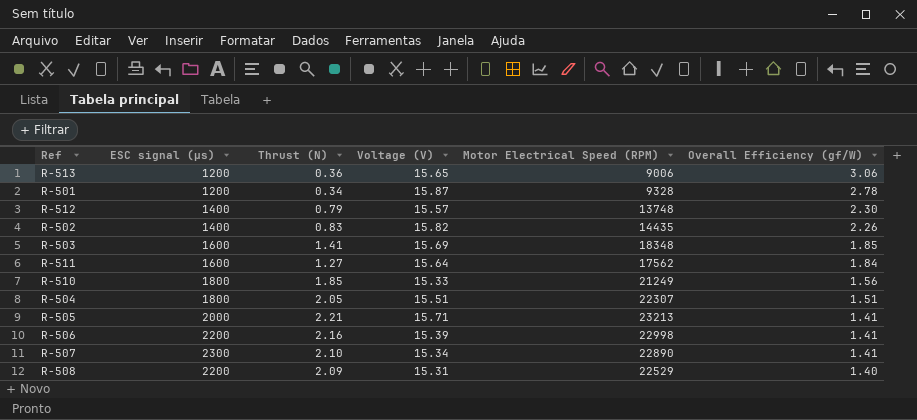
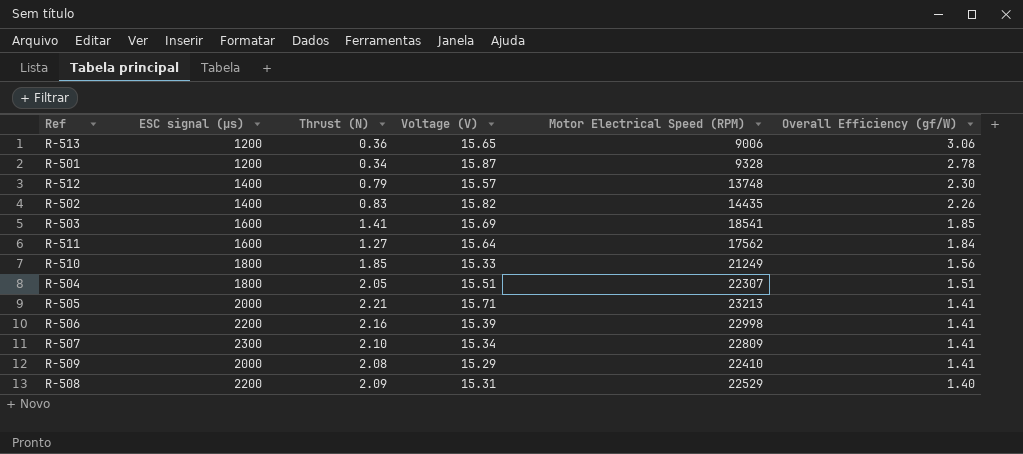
R-503 | Motor Electrical Speed (RPM): 18348 -> 18541
R-507 | Motor Electrical Speed (RPM): 22890 -> 22809
row R-509: none -> 2000 | 2.08 | 15.29 | 22410 | 1.41

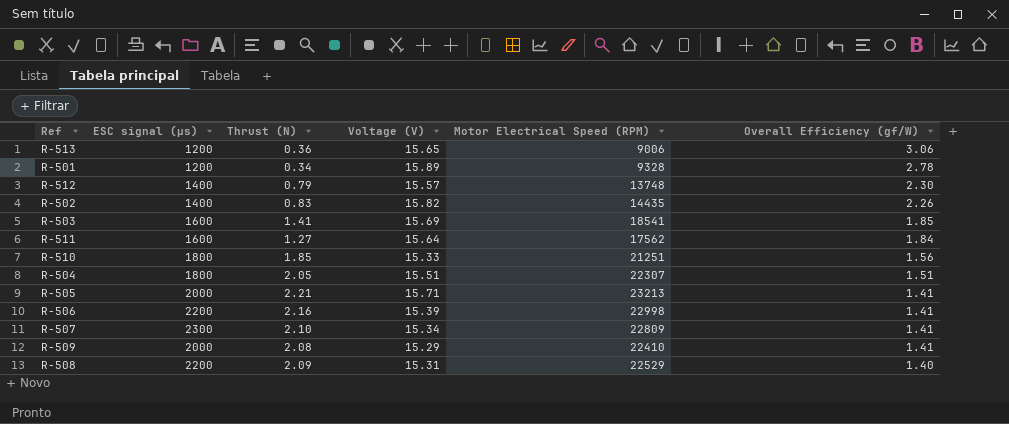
R-501 | Voltage (V): 15.87 -> 15.89
R-510 | Motor Electrical Speed (RPM): 21249 -> 21251

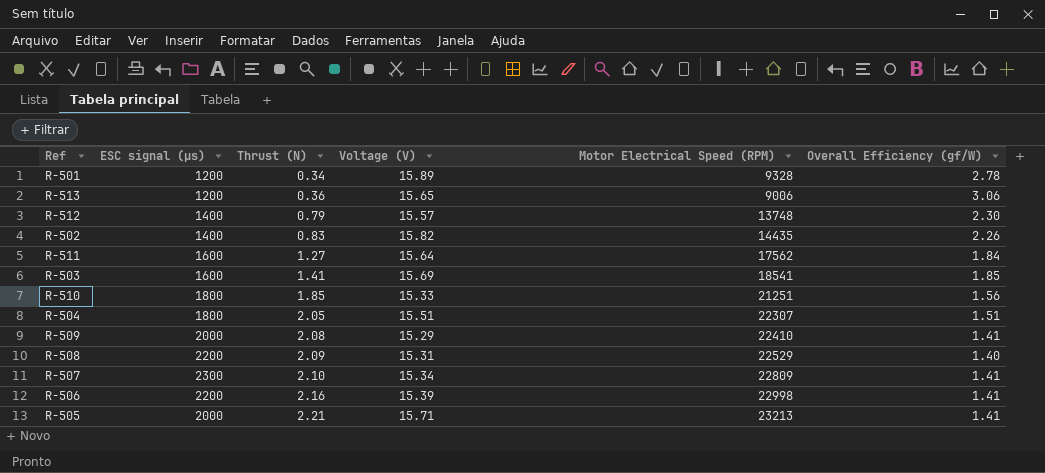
row order: Overall Efficiency (gf/W) descending -> Thrust (N) ascending

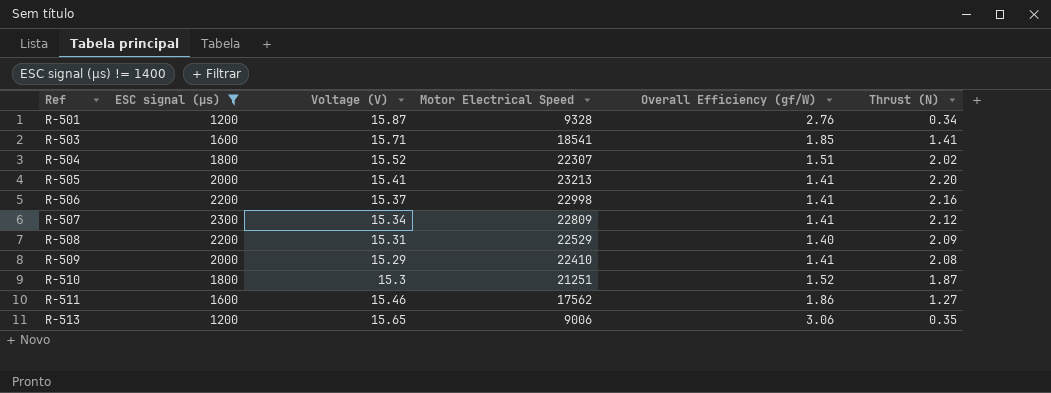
filter: none -> ESC signal (µs) != 1400
row order: Thrust (N) ascending -> Ref ascending
column name: Motor Electrical Speed (RPM) -> Motor Electrical Speed
column Thrust (N) | position: 3 -> 6
R-501 | Voltage (V): 15.89 -> 15.87
R-501 | Overall Efficiency (gf/W): 2.78 -> 2.76
R-503 | Voltage (V): 15.69 -> 15.71
R-504 | Voltage (V): 15.51 -> 15.52
R-504 | Thrust (N): 2.05 -> 2.02
R-505 | Voltage (V): 15.71 -> 15.41
R-505 | Thrust (N): 2.21 -> 2.20
R-506 | Voltage (V): 15.39 -> 15.37
R-507 | Thrust (N): 2.10 -> 2.12
R-510 | Voltage (V): 15.33 -> 15.3
R-510 | Overall Efficiency (gf/W): 1.56 -> 1.52
R-510 | Thrust (N): 1.85 -> 1.87
R-511 | Voltage (V): 15.64 -> 15.46
R-511 | Overall Efficiency (gf/W): 1.84 -> 1.86
R-513 | Thrust (N): 0.36 -> 0.35

